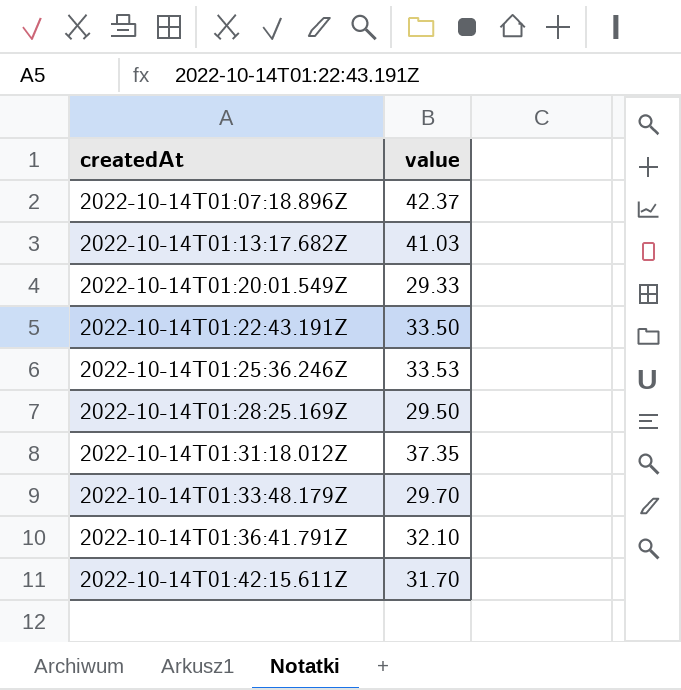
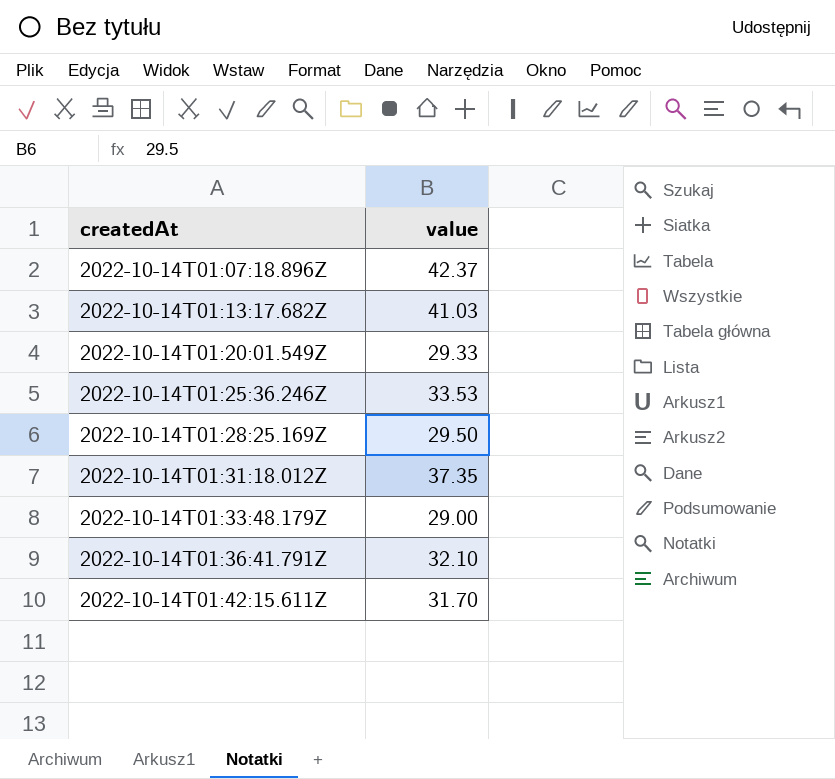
row 2022-10-14T01:22:43.191Z: 33.50 -> none
2022-10-14T01:33:48.179Z | value: 29.70 -> 29.00

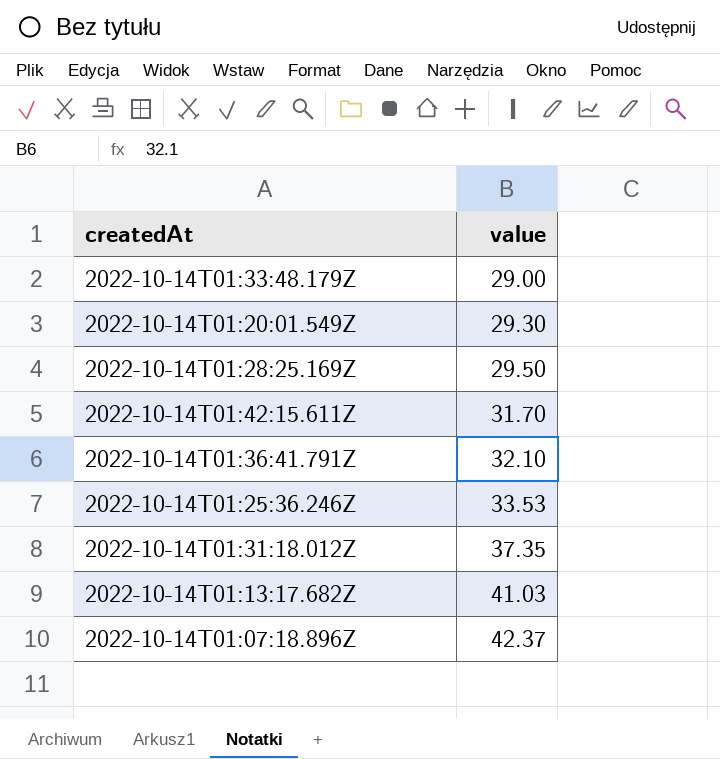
row order: createdAt ascending -> value ascending
2022-10-14T01:20:01.549Z | value: 29.33 -> 29.30

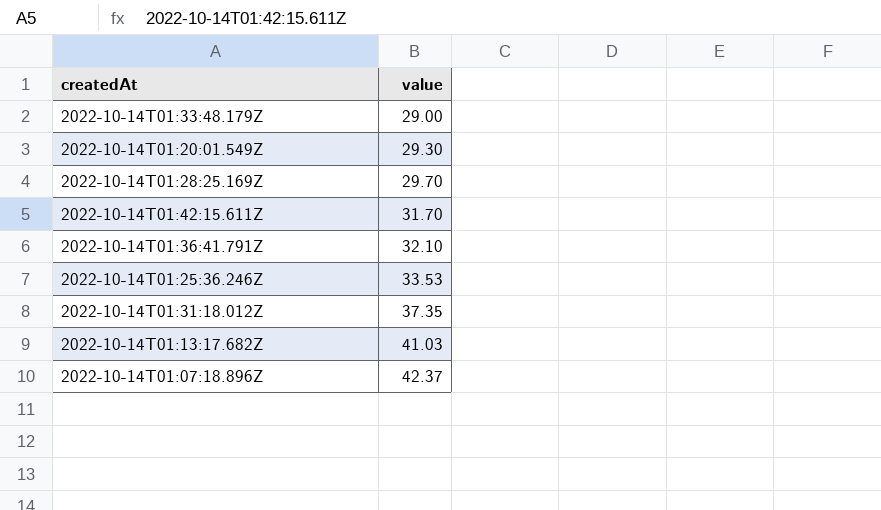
2022-10-14T01:28:25.169Z | value: 29.50 -> 29.70

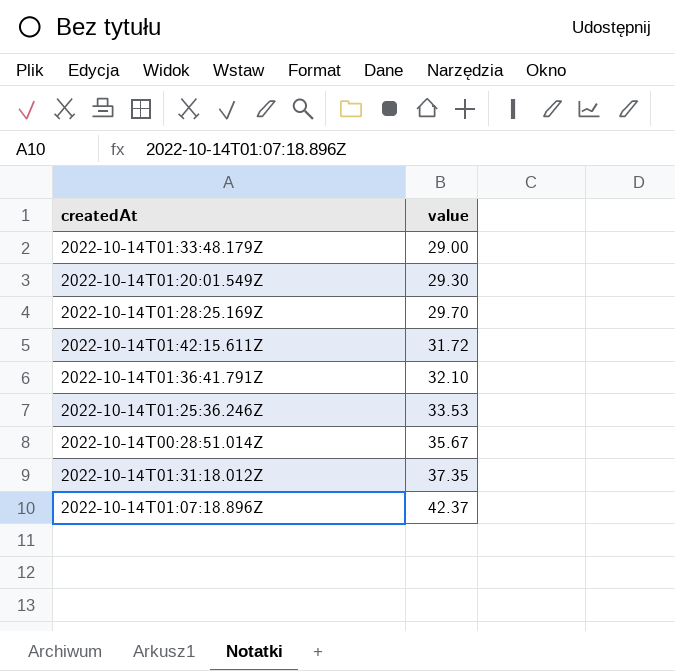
row 2022-10-14T01:13:17.682Z: 41.03 -> none
2022-10-14T01:42:15.611Z | value: 31.70 -> 31.72
row 2022-10-14T00:28:51.014Z: none -> 35.67

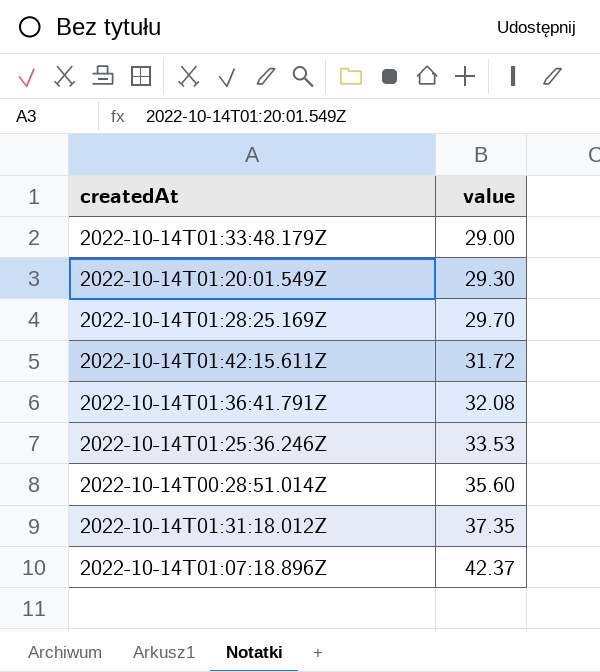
2022-10-14T01:36:41.791Z | value: 32.10 -> 32.08
2022-10-14T00:28:51.014Z | value: 35.67 -> 35.60

